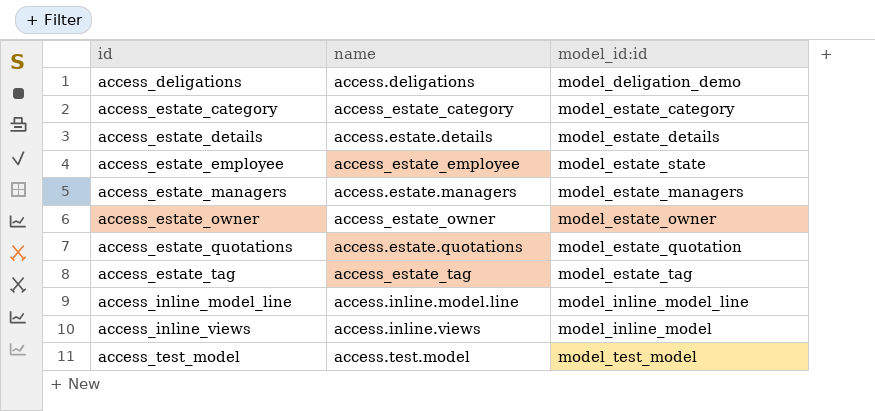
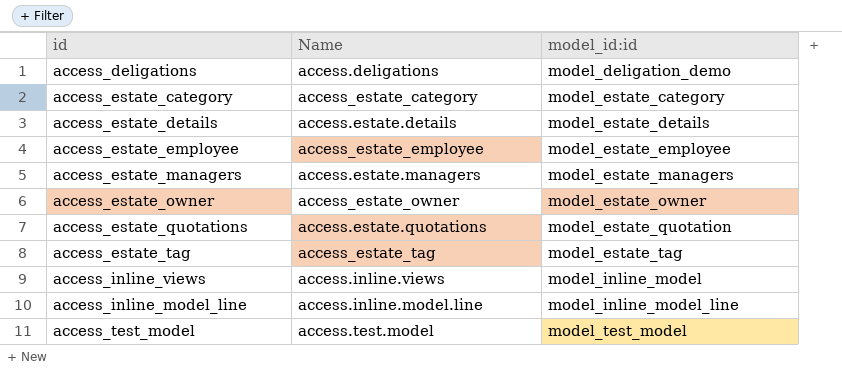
row order: id ascending -> model_id:id ascending
column name: name -> Name
access_estate_employee | model_id:id: model_estate_state -> model_estate_employee

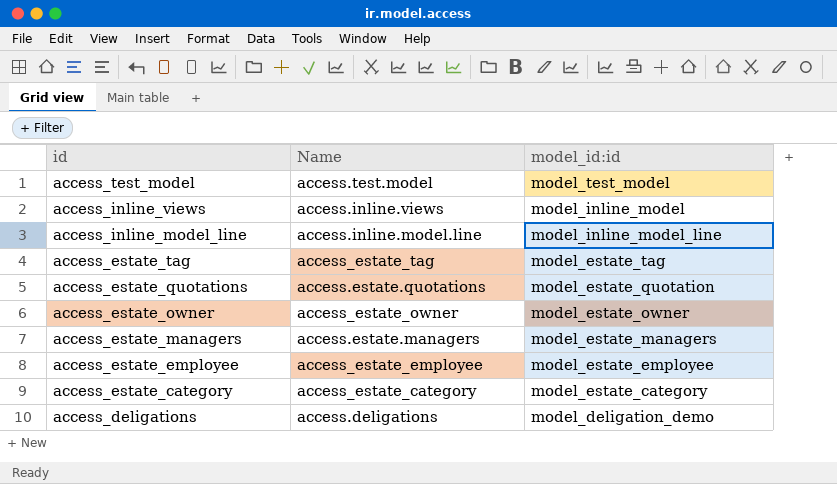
row order: model_id:id ascending -> id descending
row access_estate_details: access.estate.details | model_estate_details -> none

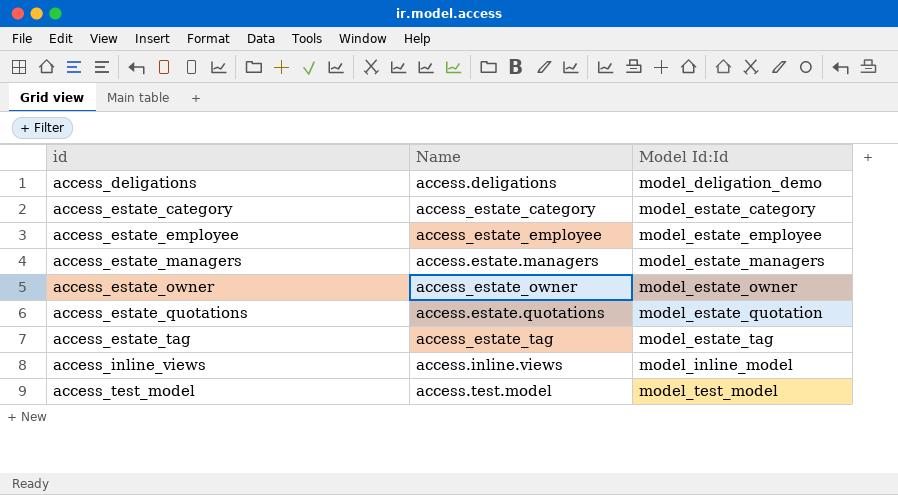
row order: id descending -> id ascending
column name: model_id:id -> Model Id:Id
row access_inline_model_line: access.inline.model.line | model_inline_model_line -> none

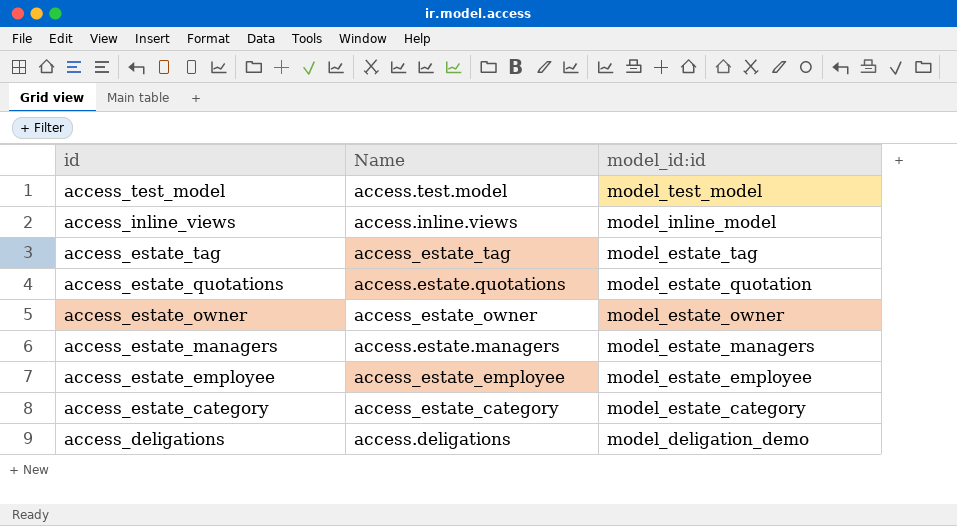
row order: id ascending -> id descending
column name: Model Id:Id -> model_id:id

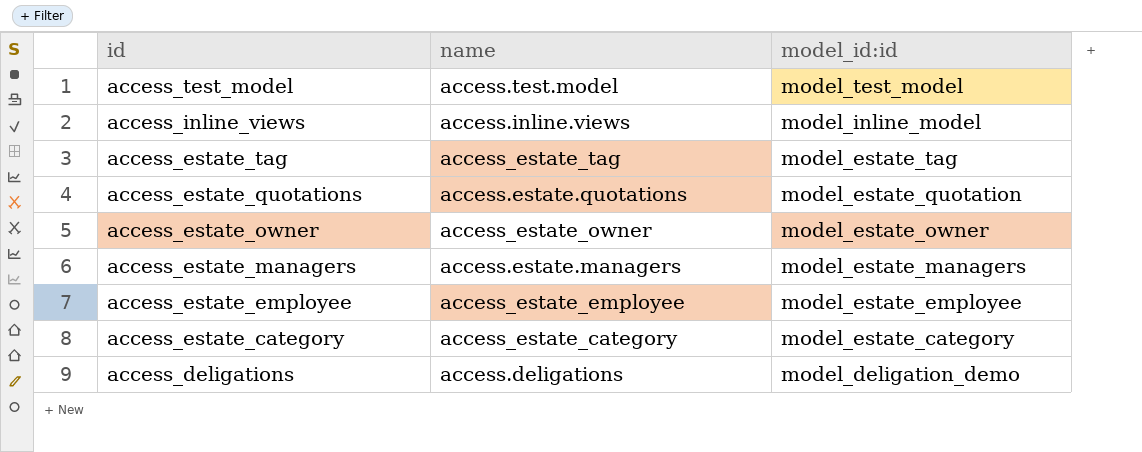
column name: Name -> name

